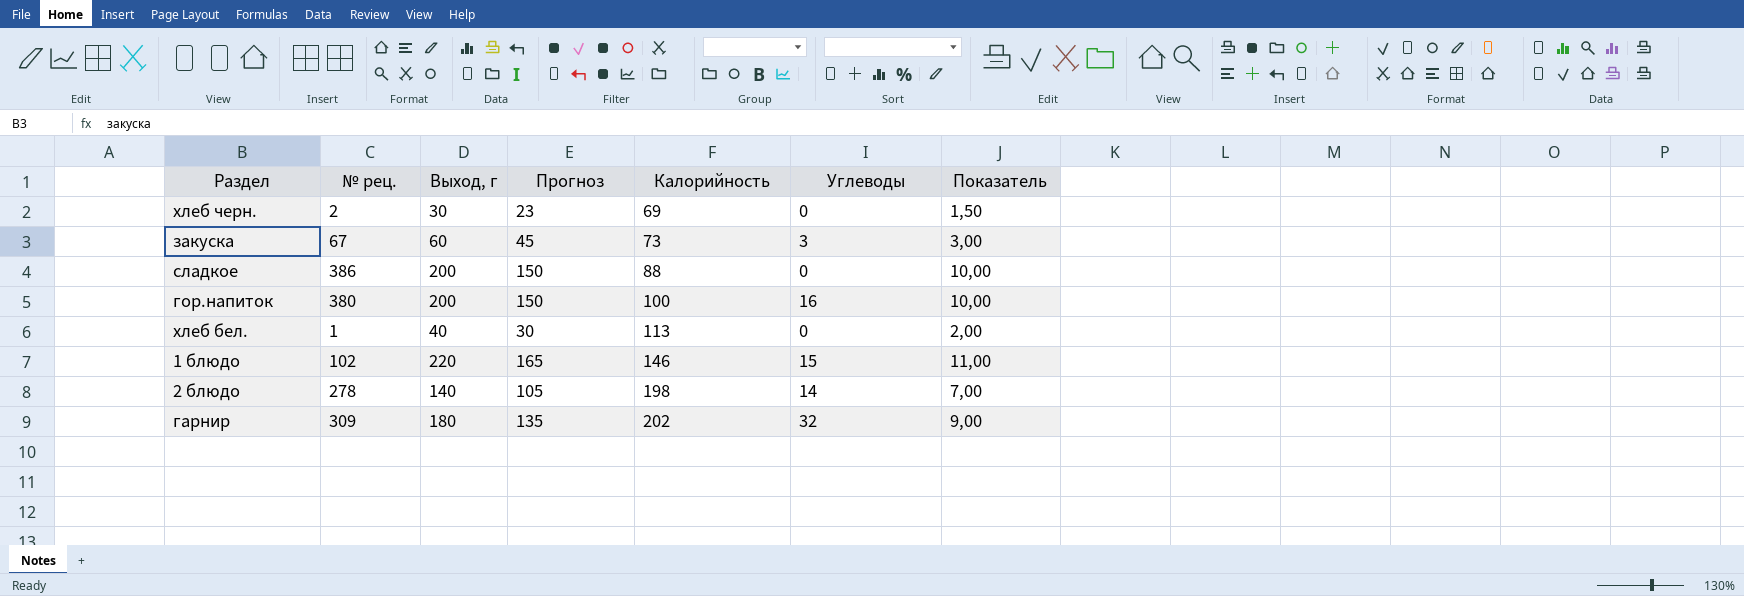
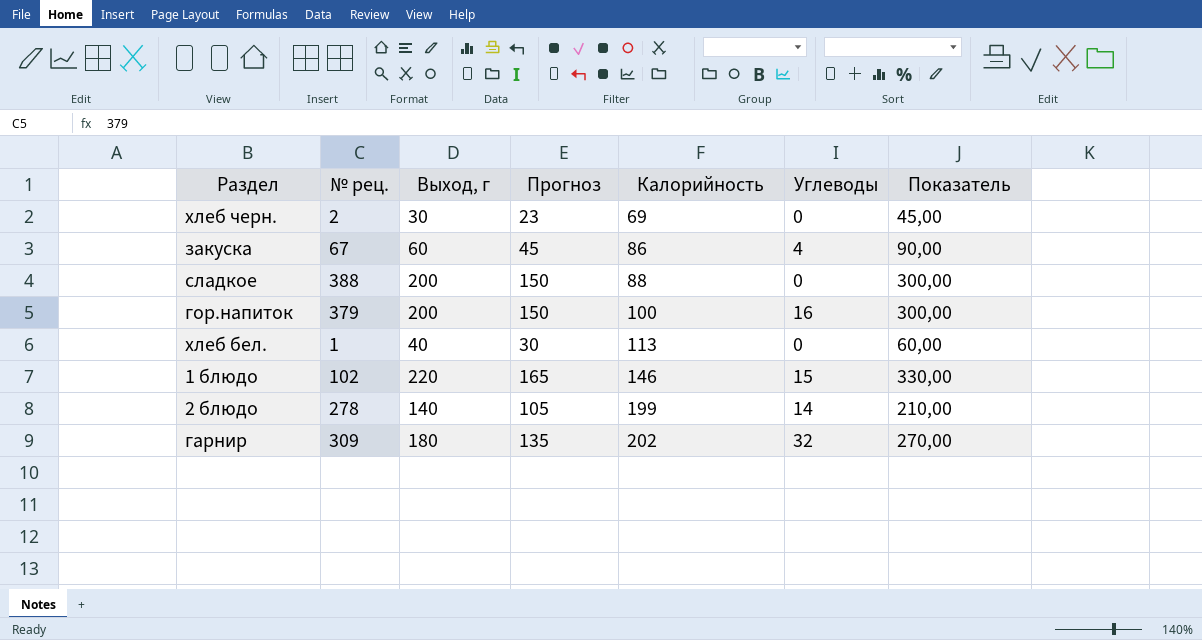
column Показатель | formula: [Выход, г] * 0,05 -> [Выход, г] * 1,5
закуска | Калорийность: 73 -> 86
закуска | Углеводы: 3 -> 4
сладкое | № рец.: 386 -> 388
гор.напиток | № рец.: 380 -> 379
2 блюдо | Калорийность: 198 -> 199

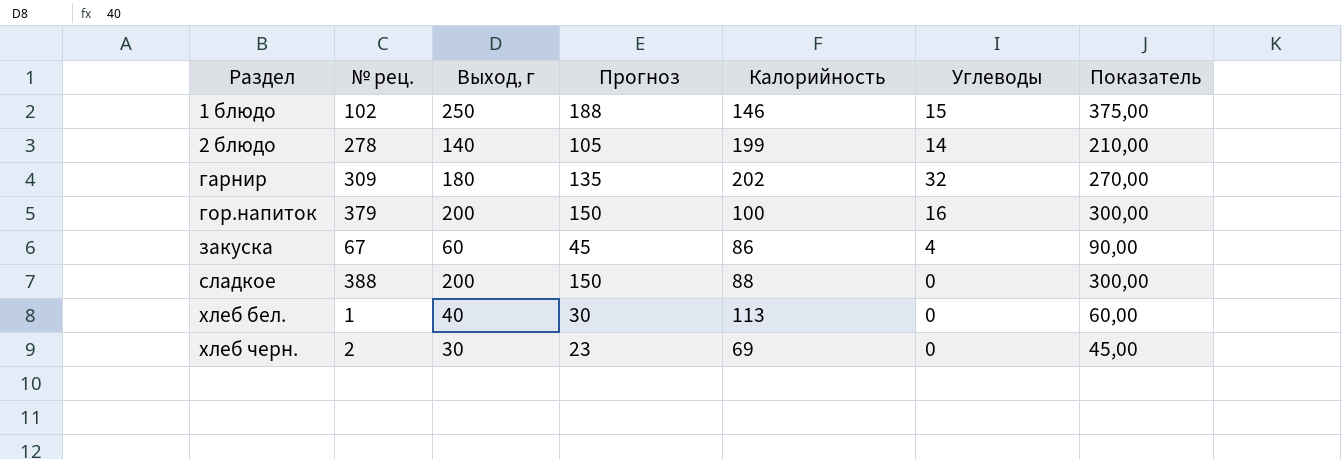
row order: Калорийность ascending -> Раздел ascending
1 блюдо | Выход, г: 220 -> 250
1 блюдо | Прогноз: 165 -> 188
1 блюдо | Показатель: 330,00 -> 375,00

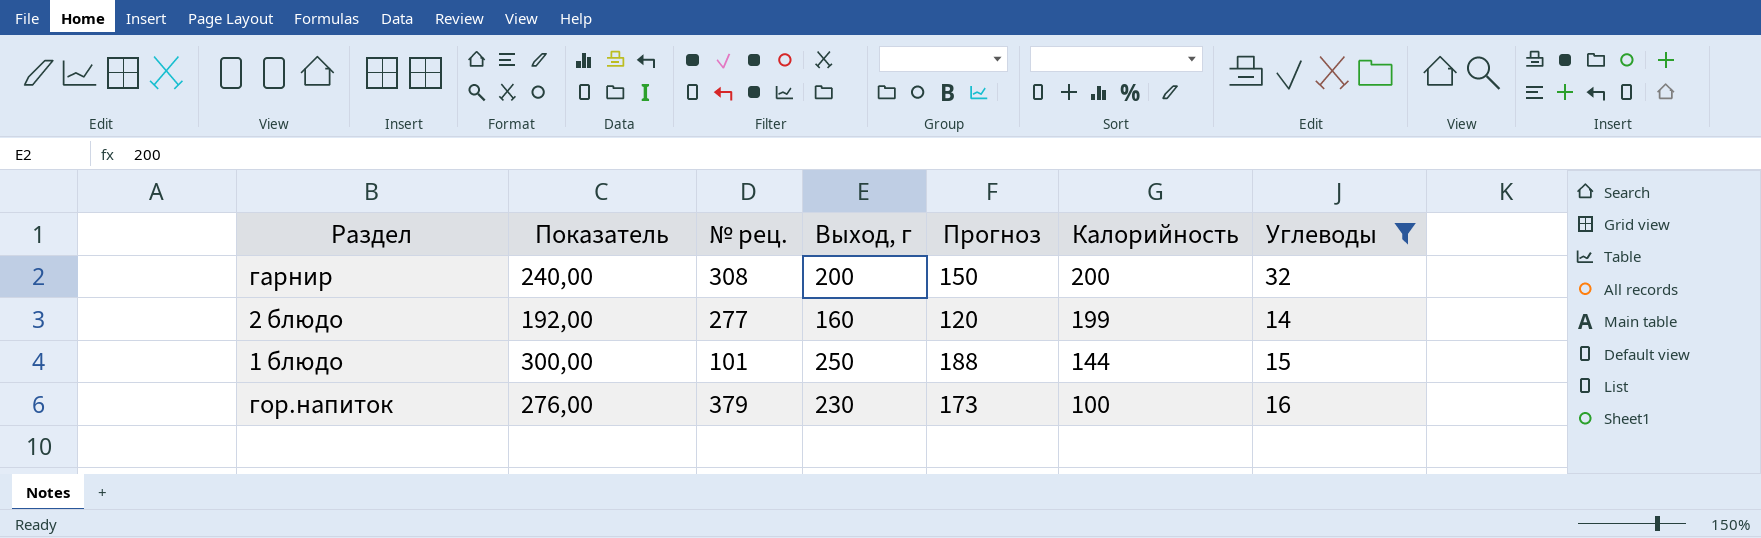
filter: none -> Углеводы >= 14
row order: Раздел ascending -> Калорийность descending
column Показатель | formula: [Выход, г] * 1,5 -> [Выход, г] * 1,2
column Показатель | position: 7 -> 2
гарнир | № рец.: 309 -> 308
гарнир | Выход, г: 180 -> 200
гарнир | Прогноз: 135 -> 150
гарнир | Калорийность: 202 -> 200
2 блюдо | № рец.: 278 -> 277
2 блюдо | Выход, г: 140 -> 160
2 блюдо | Прогноз: 105 -> 120
1 блюдо | № рец.: 102 -> 101
1 блюдо | Калорийность: 146 -> 144
гор.напиток | Выход, г: 200 -> 230
гор.напиток | Прогноз: 150 -> 173

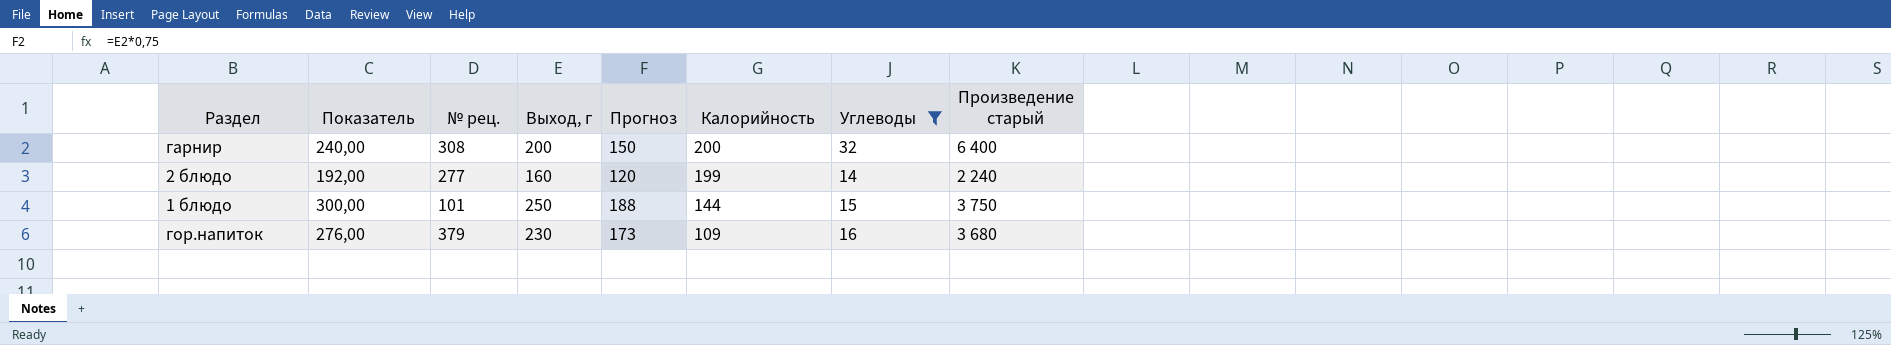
column Произведение старый | formula: none -> [Выход, г] * [Углеводы]
гор.напиток | Калорийность: 100 -> 109

